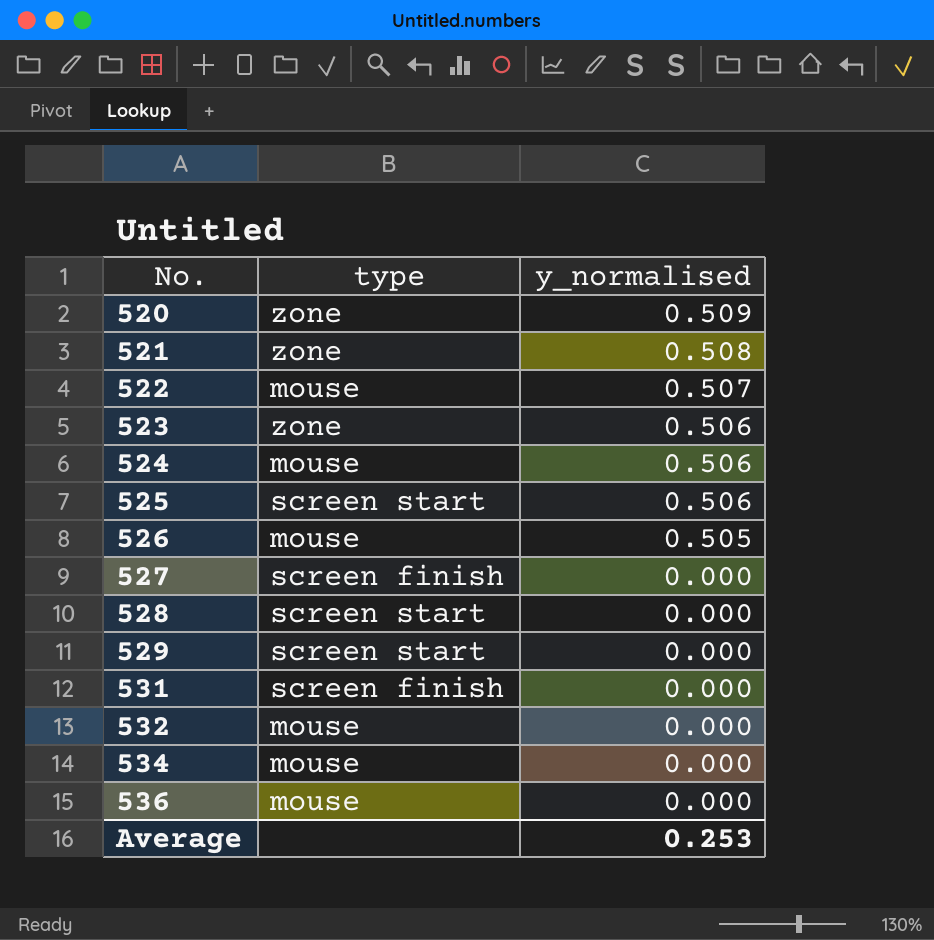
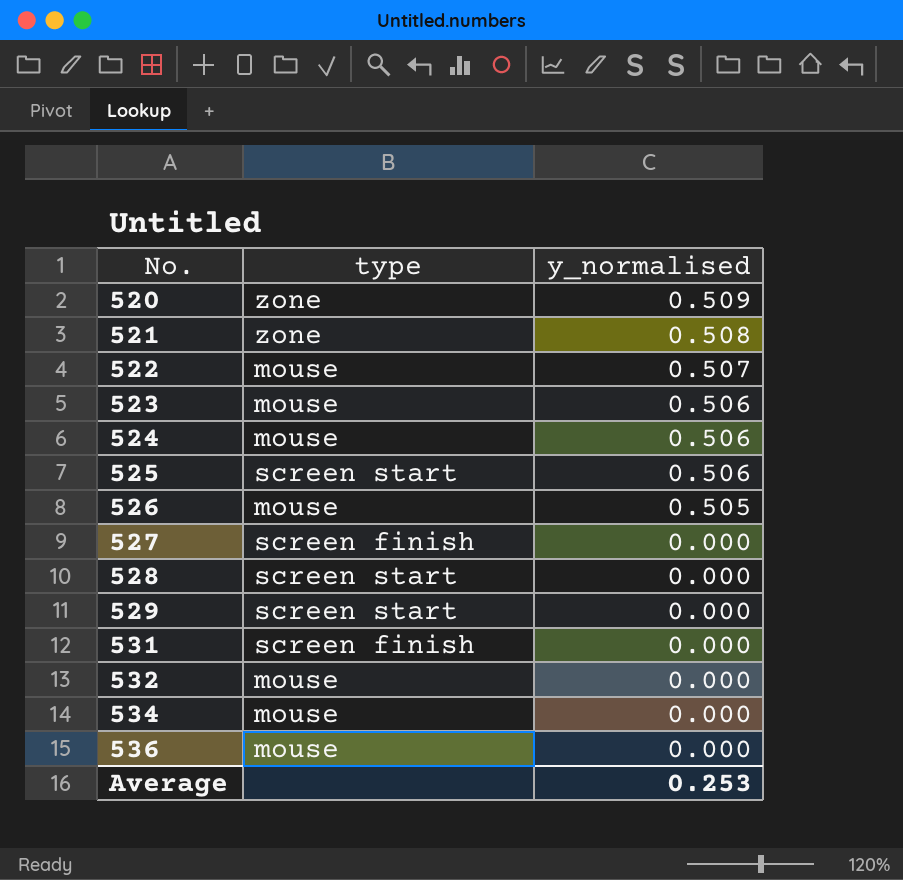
523 | type: zone -> mouse

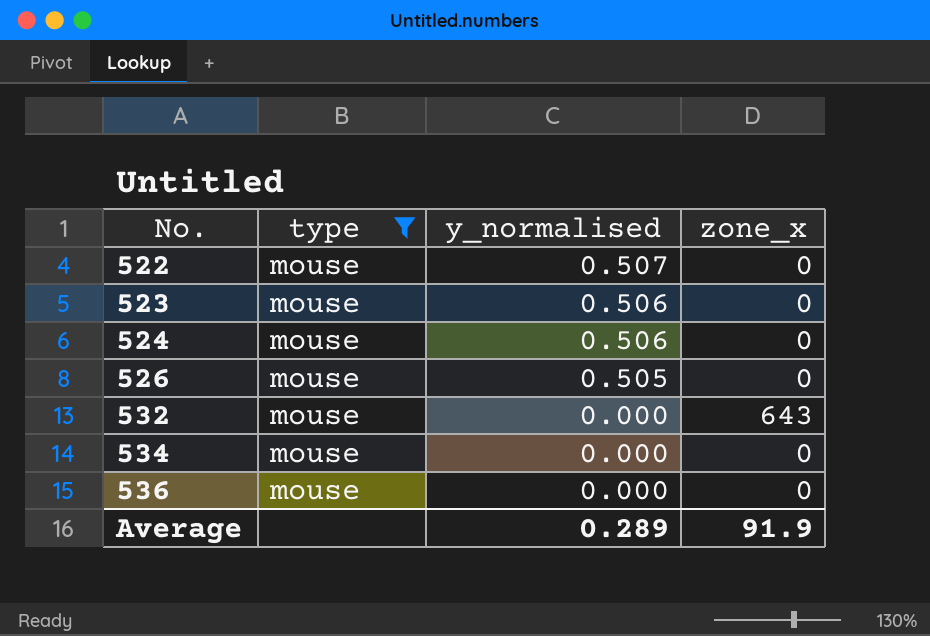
filter: none -> type = mouse
column zone_x | position: none -> 4
Average | y_normalised: 0.253 -> 0.289

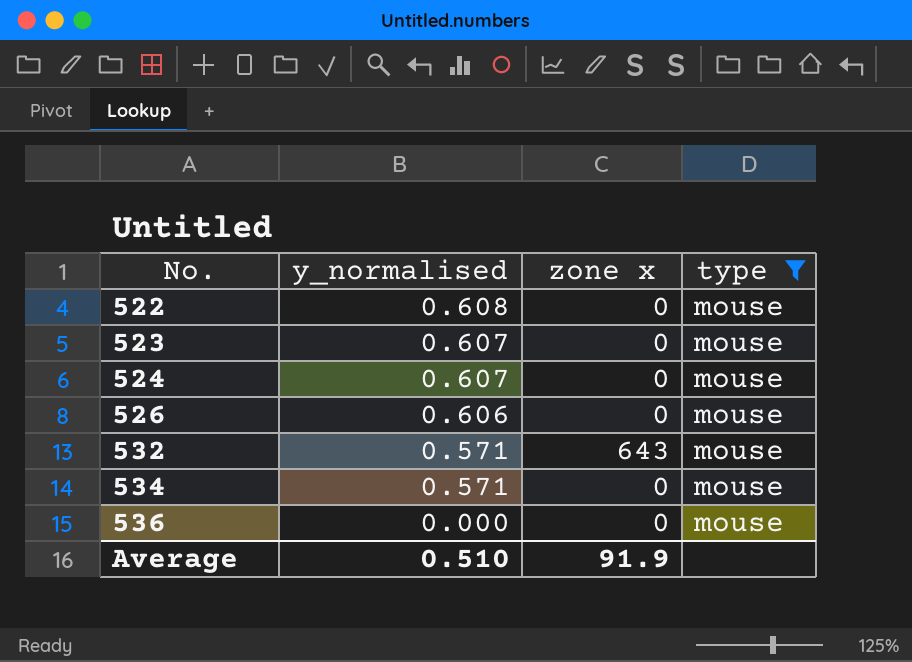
column name: zone_x -> zone x
column type | position: 2 -> 4
522 | y_normalised: 0.507 -> 0.608
523 | y_normalised: 0.506 -> 0.607
524 | y_normalised: 0.506 -> 0.607
526 | y_normalised: 0.505 -> 0.606
532 | y_normalised: 0.000 -> 0.571
534 | y_normalised: 0.000 -> 0.571
Average | y_normalised: 0.289 -> 0.510

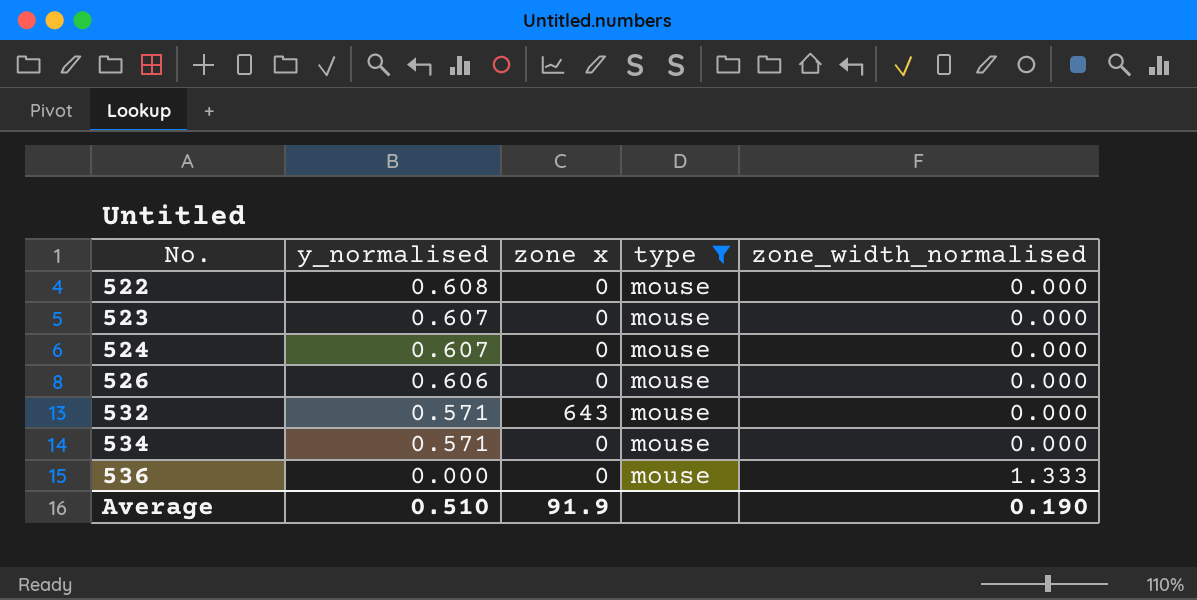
column zone_width_normalised | position: none -> 5

